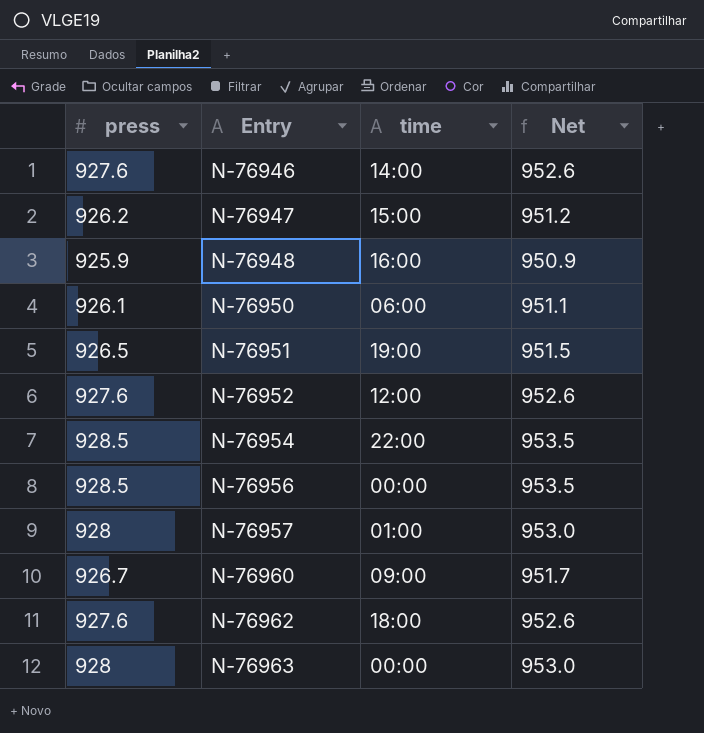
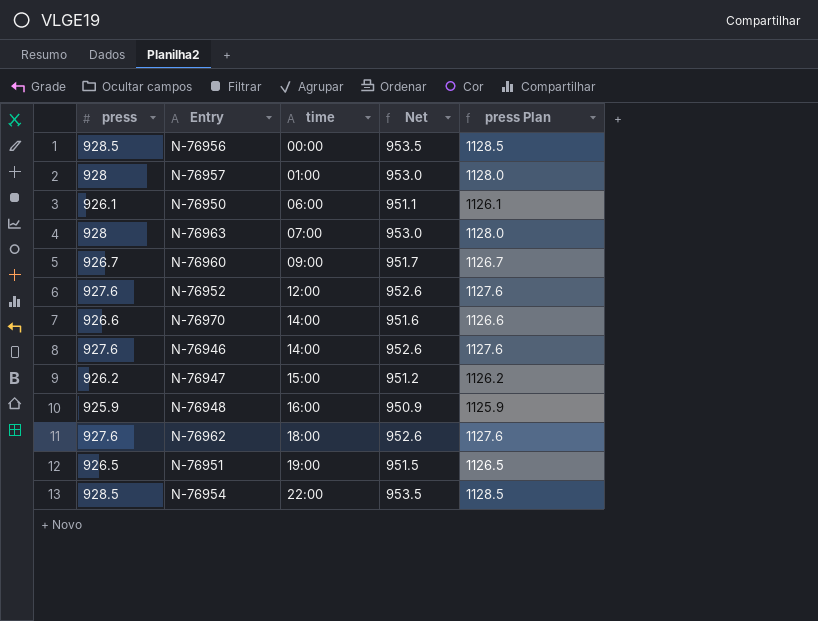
row order: Entry ascending -> time ascending
column press Plan | formula: none -> [press] + 200
N-76963 | time: 00:00 -> 07:00
row N-76970: none -> 926.6 | 14:00 | 951.6 | 1126.6

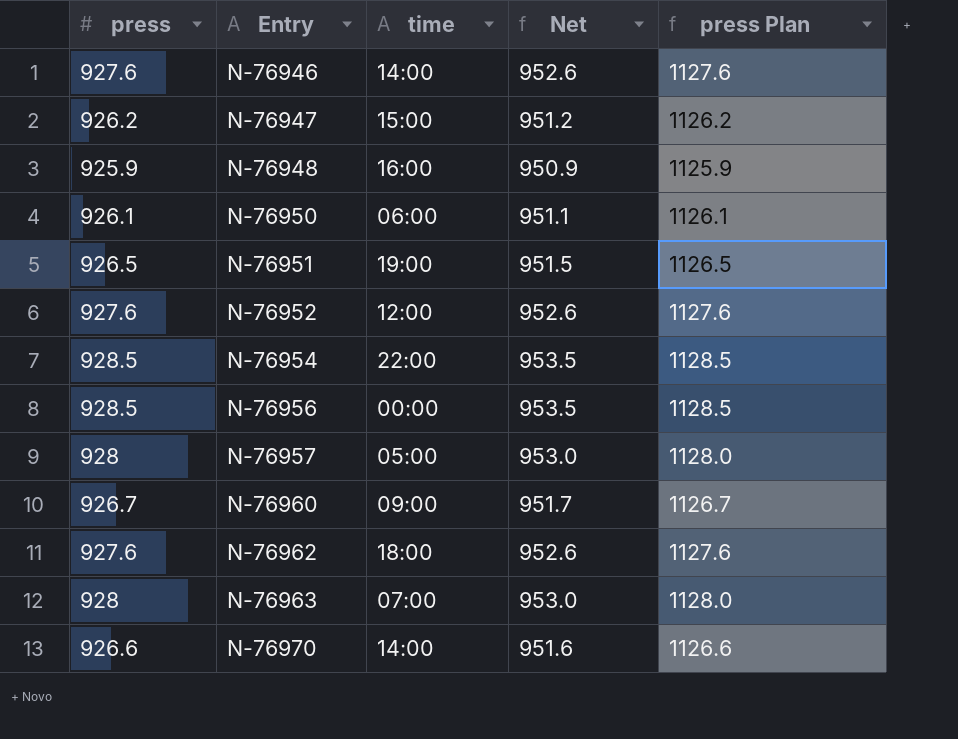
row order: time ascending -> Entry ascending
N-76957 | time: 01:00 -> 05:00

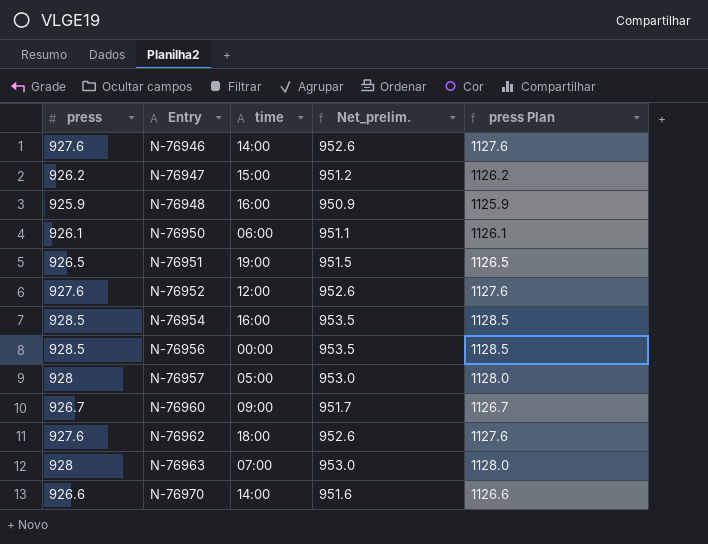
column name: Net -> Net_prelim.
N-76954 | time: 22:00 -> 16:00

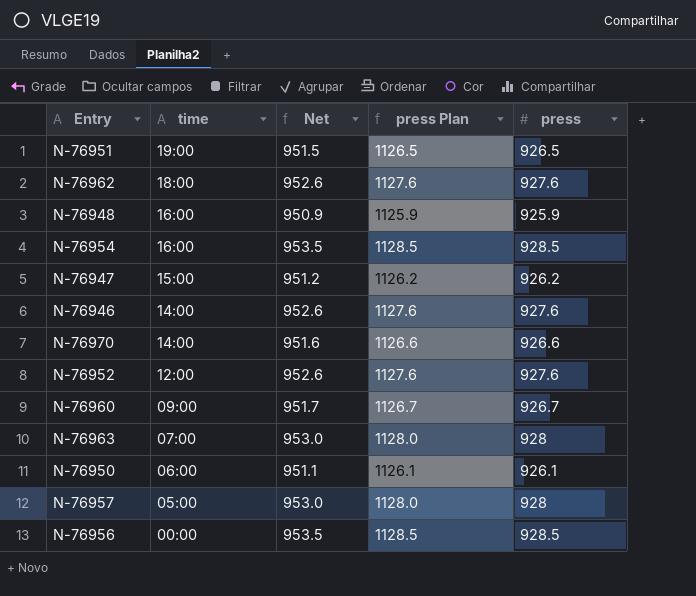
row order: Entry ascending -> time descending
column name: Net_prelim. -> Net
column press | position: 1 -> 5

